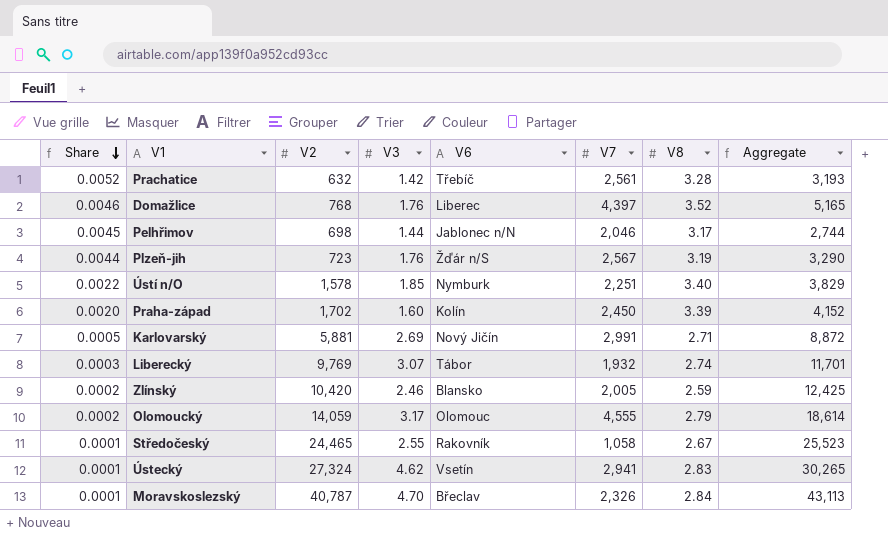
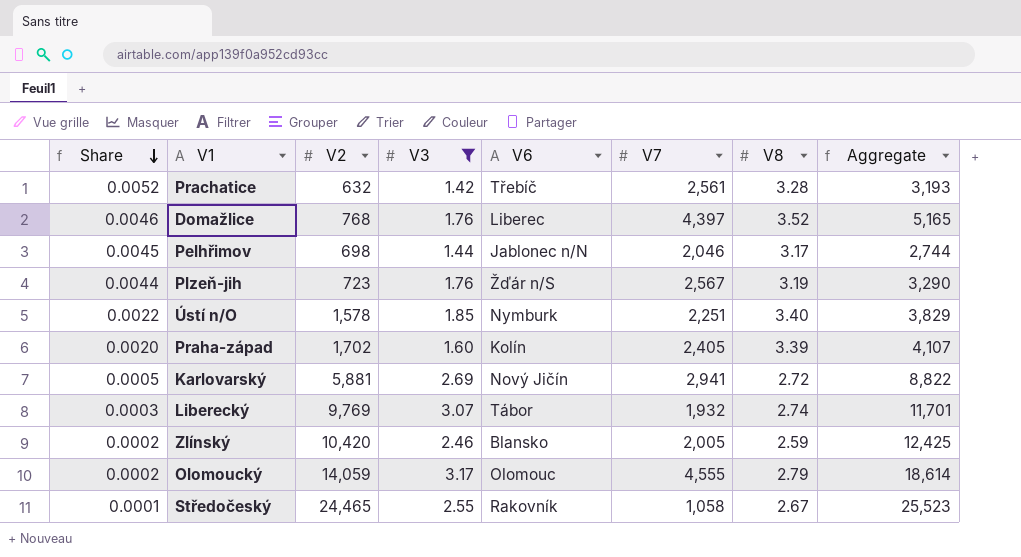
filter: none -> V3 <= 3.17
Praha-západ | V7: 2,450 -> 2,405
Praha-západ | Aggregate: 4,152 -> 4,107
Karlovarský | V7: 2,991 -> 2,941
Karlovarský | V8: 2.71 -> 2.72
Karlovarský | Aggregate: 8,872 -> 8,822

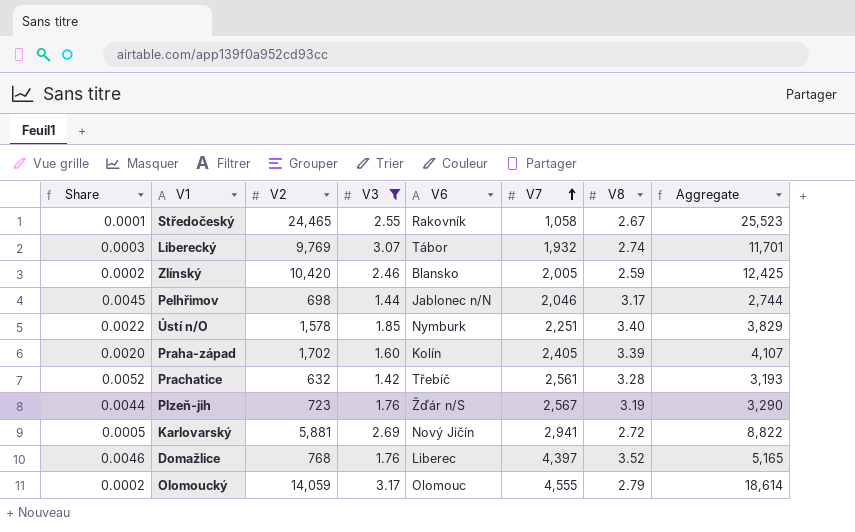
row order: Share descending -> V7 ascending

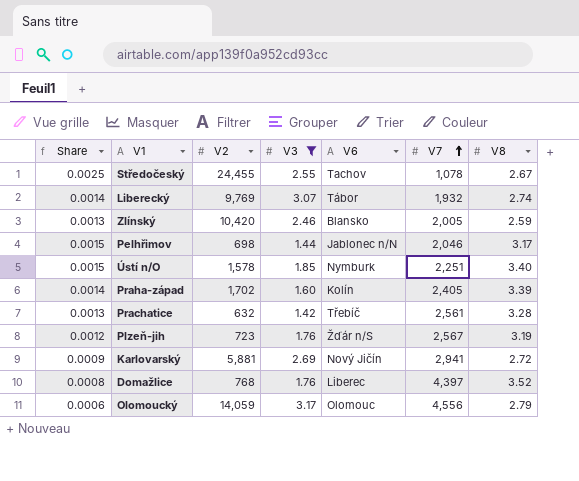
column Aggregate | formula: [V2] + [V7] -> none
column Share | formula: [V8] / [V2] -> [V8] / [V7]
Středočeský | V2: 24,465 -> 24,455
Středočeský | V6: Rakovník -> Tachov
Středočeský | V7: 1,058 -> 1,078
Olomoucký | V7: 4,555 -> 4,556

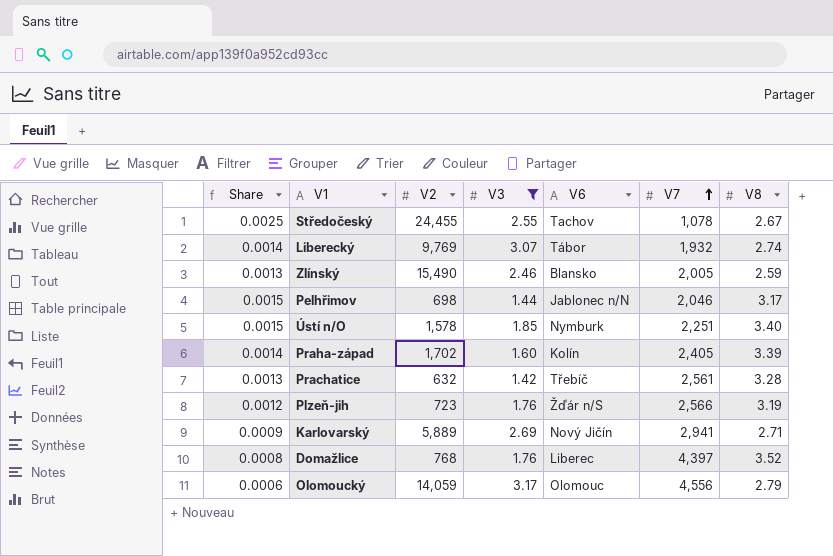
Zlínský | V2: 10,420 -> 15,490
Plzeň-jih | V7: 2,567 -> 2,566
Karlovarský | V2: 5,881 -> 5,889
Karlovarský | V8: 2.72 -> 2.71

